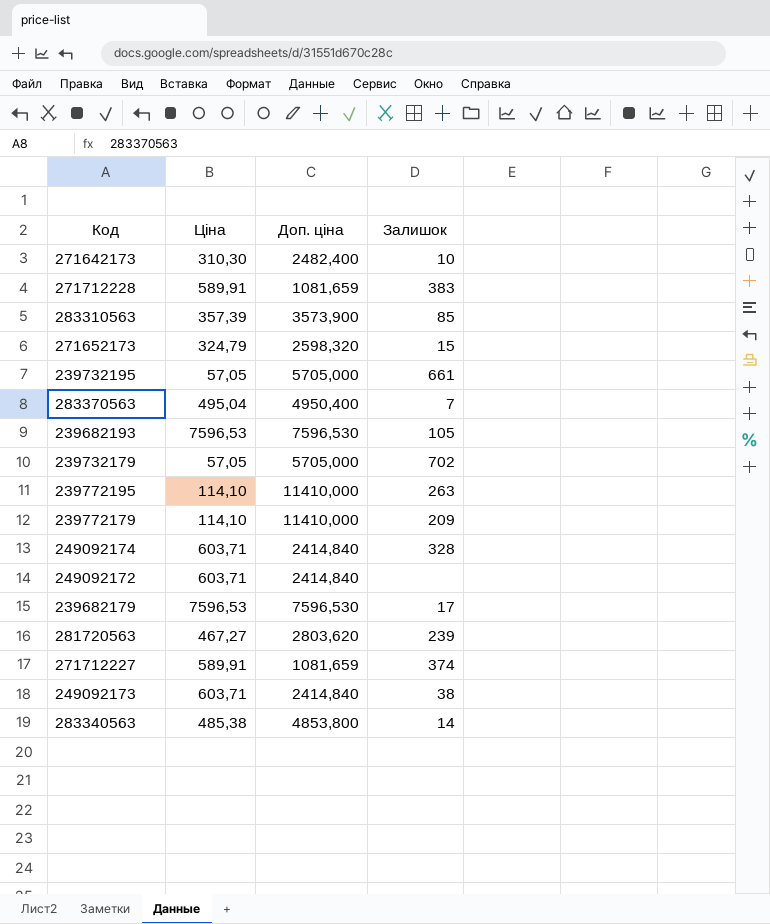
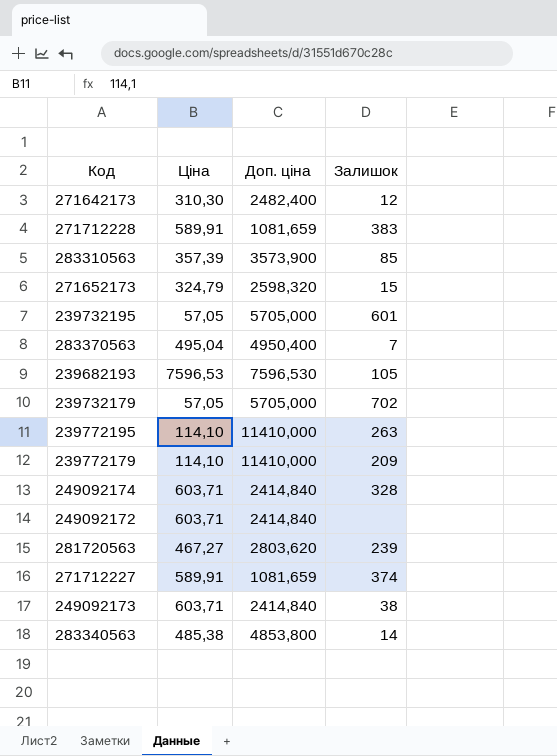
row 239682179: 7596,53 | 7596,530 | 17 -> none
271642173 | Залишок: 10 -> 12
239732195 | Залишок: 661 -> 601

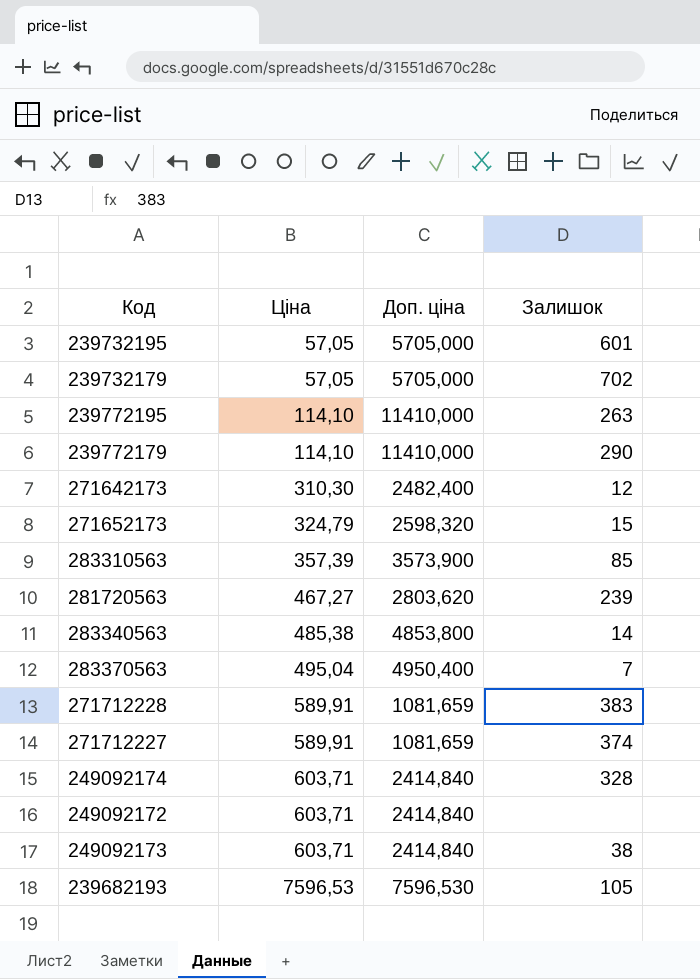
row order: none -> Ціна ascending
239772179 | Залишок: 209 -> 290

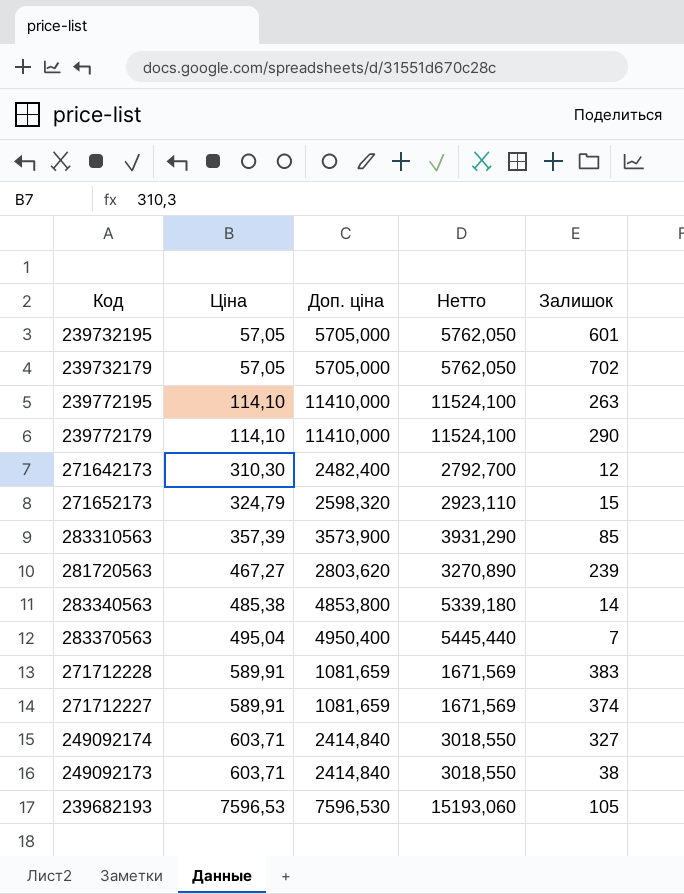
column Нетто | formula: none -> [Ціна] + [Доп. ціна]
row 249092172: 603,71 | 2414,840 | none -> none
249092174 | Залишок: 328 -> 327

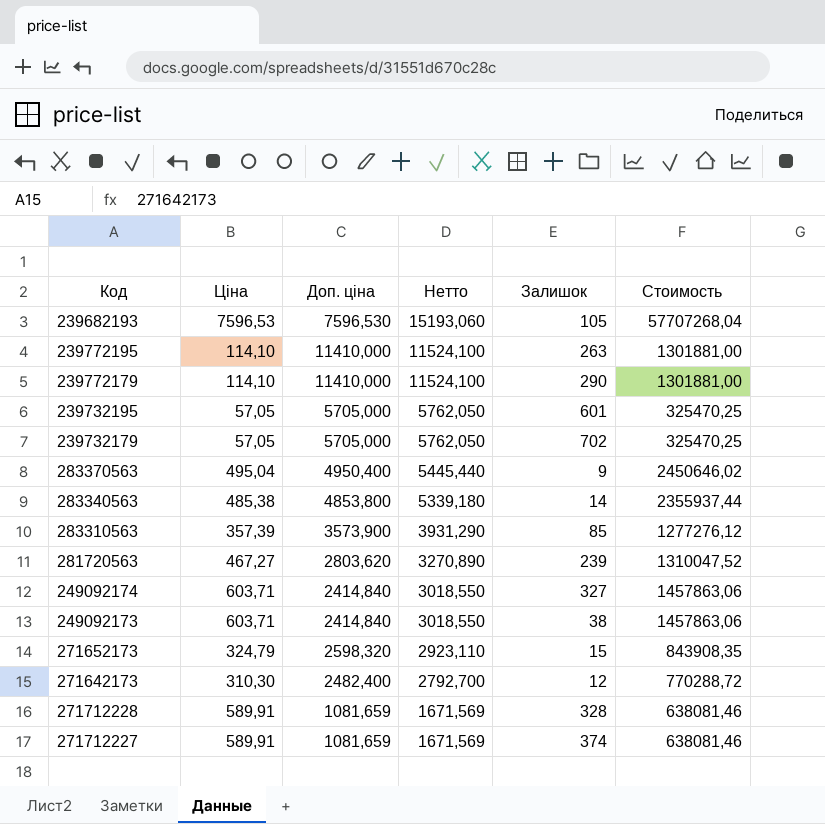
row order: Ціна ascending -> Нетто descending
column Стоимость | formula: none -> [Ціна] * [Доп. ціна]
283370563 | Залишок: 7 -> 9
271712228 | Залишок: 383 -> 328

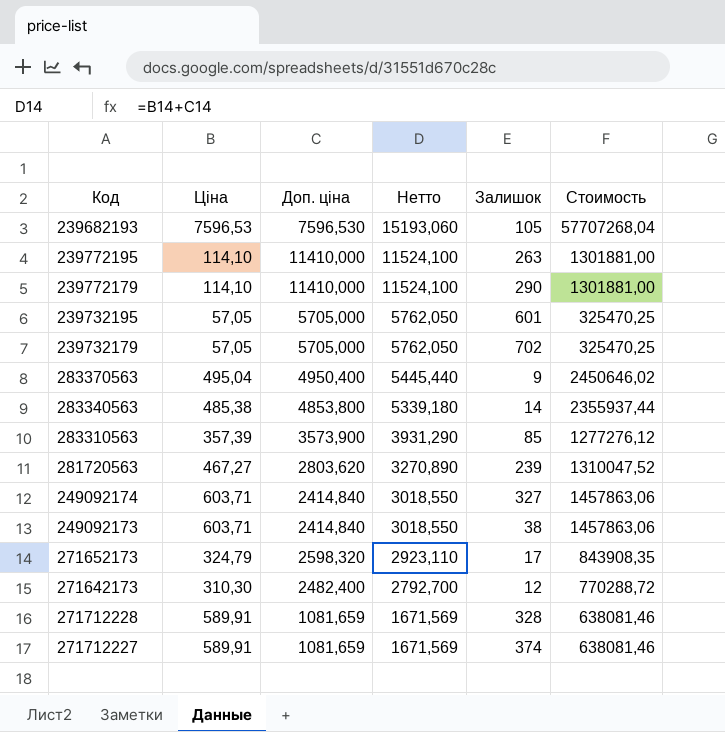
271652173 | Залишок: 15 -> 17

